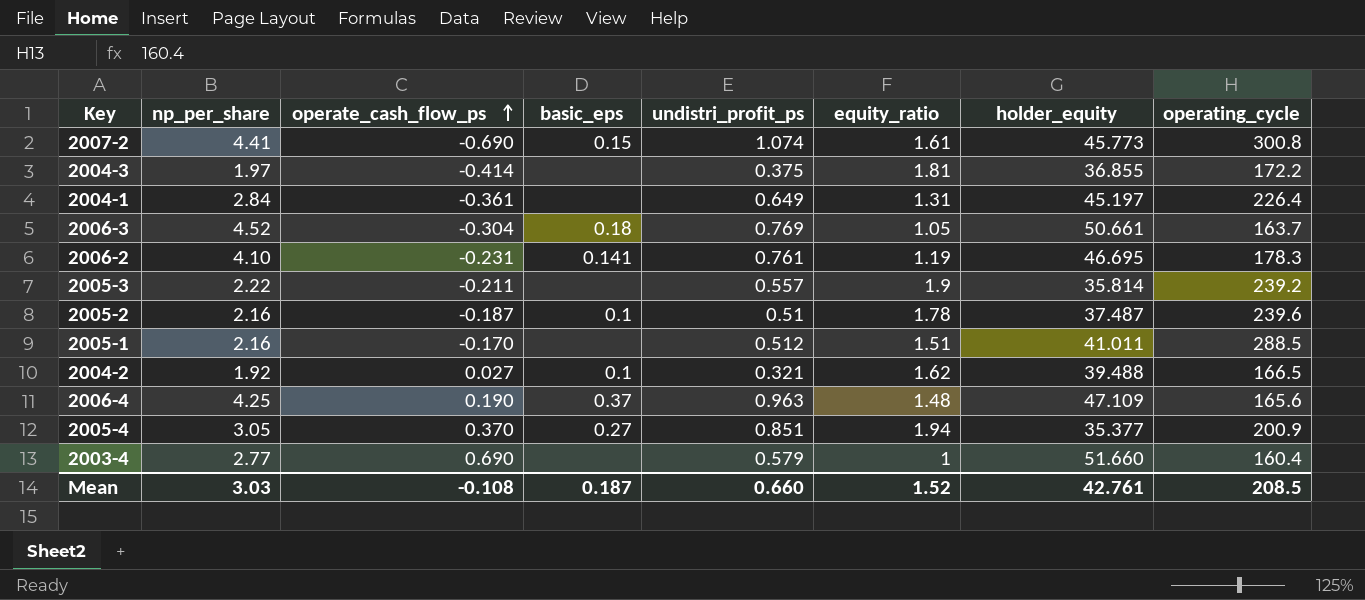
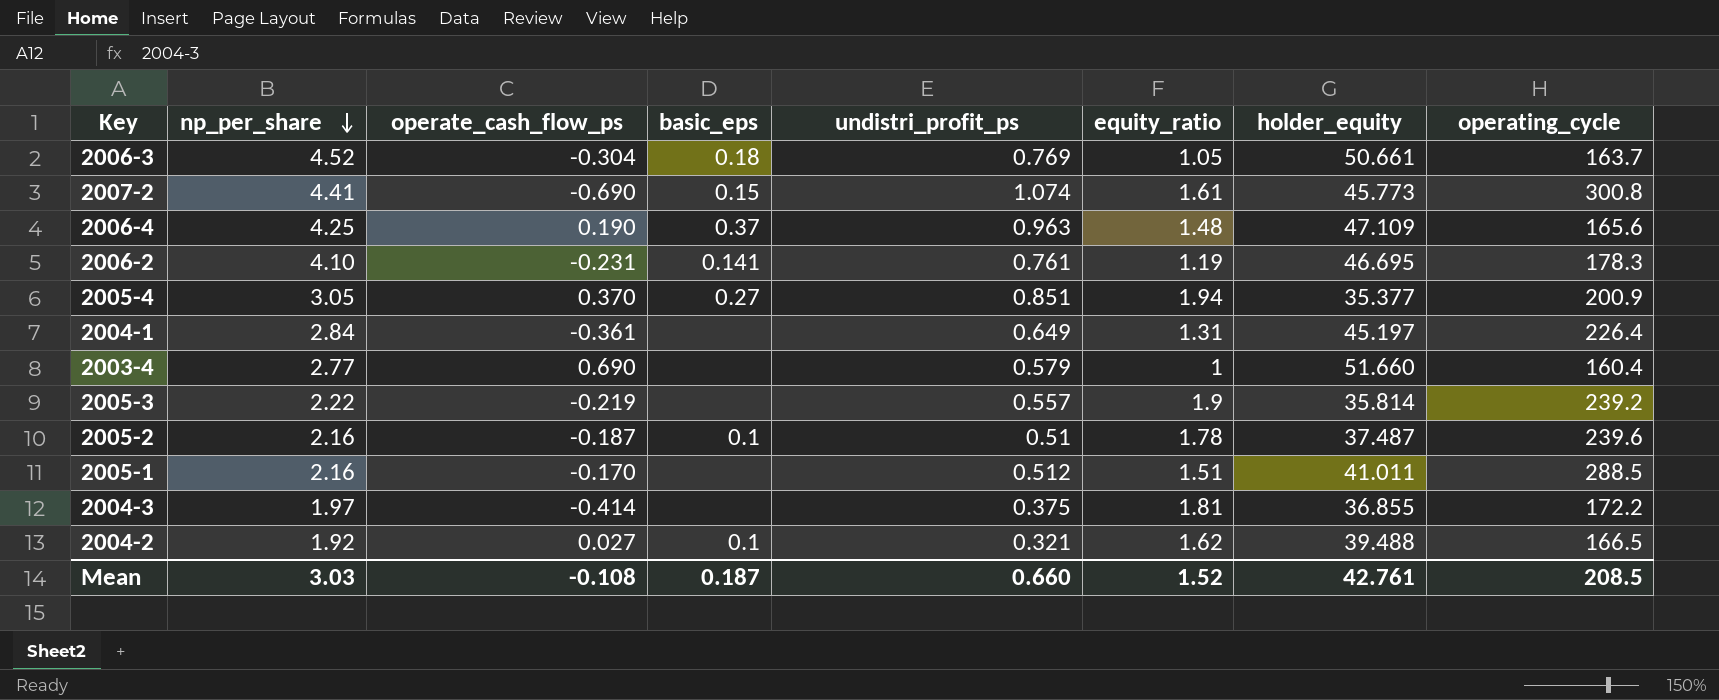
row order: operate_cash_flow_ps ascending -> np_per_share descending
2005-3 | operate_cash_flow_ps: -0.211 -> -0.219

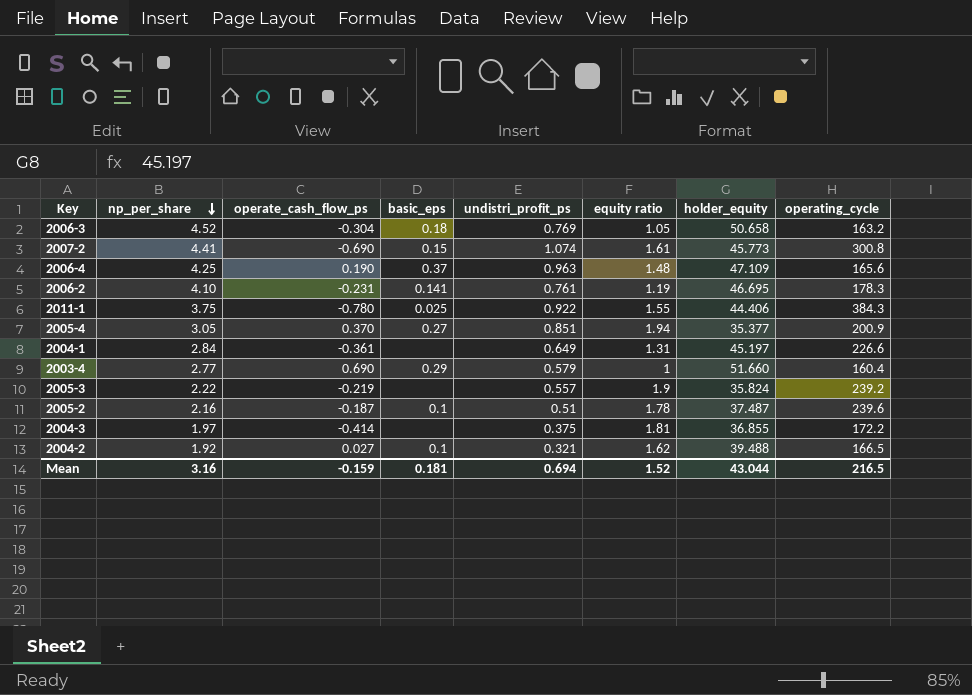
column name: equity_ratio -> equity ratio
row 2005-1: 2.16 | -0.170 | none | 0.512 | 1.51 | 41.011 | 288.5 -> none
2006-3 | holder_equity: 50.661 -> 50.658
2006-3 | operating_cycle: 163.7 -> 163.2
row 2011-1: none -> 3.75 | -0.780 | 0.025 | 0.922 | 1.55 | 44.406 | 384.3
2004-1 | operating_cycle: 226.4 -> 226.6
2003-4 | basic_eps: none -> 0.29
2005-3 | holder_equity: 35.814 -> 35.824
Mean | np_per_share: 3.03 -> 3.16
Mean | operate_cash_flow_ps: -0.108 -> -0.159
Mean | basic_eps: 0.187 -> 0.181
Mean | undistri_profit_ps: 0.660 -> 0.694
Mean | holder_equity: 42.761 -> 43.044
Mean | operating_cycle: 208.5 -> 216.5

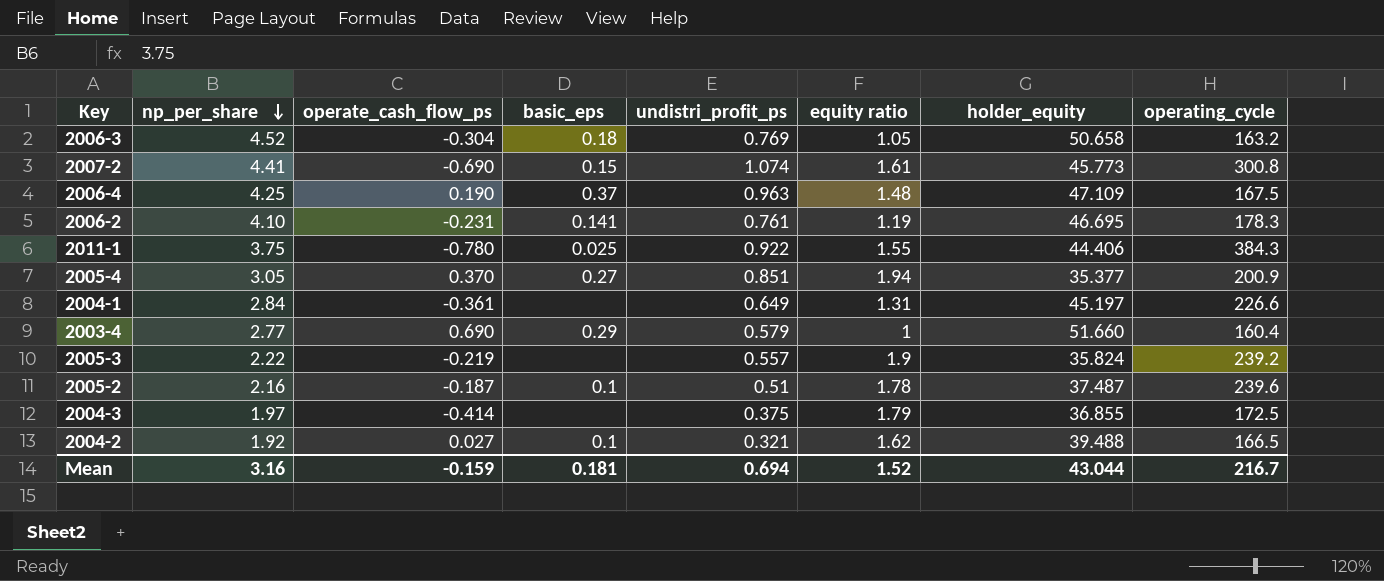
2006-4 | operating_cycle: 165.6 -> 167.5
2004-3 | equity ratio: 1.81 -> 1.79
2004-3 | operating_cycle: 172.2 -> 172.5
Mean | operating_cycle: 216.5 -> 216.7

